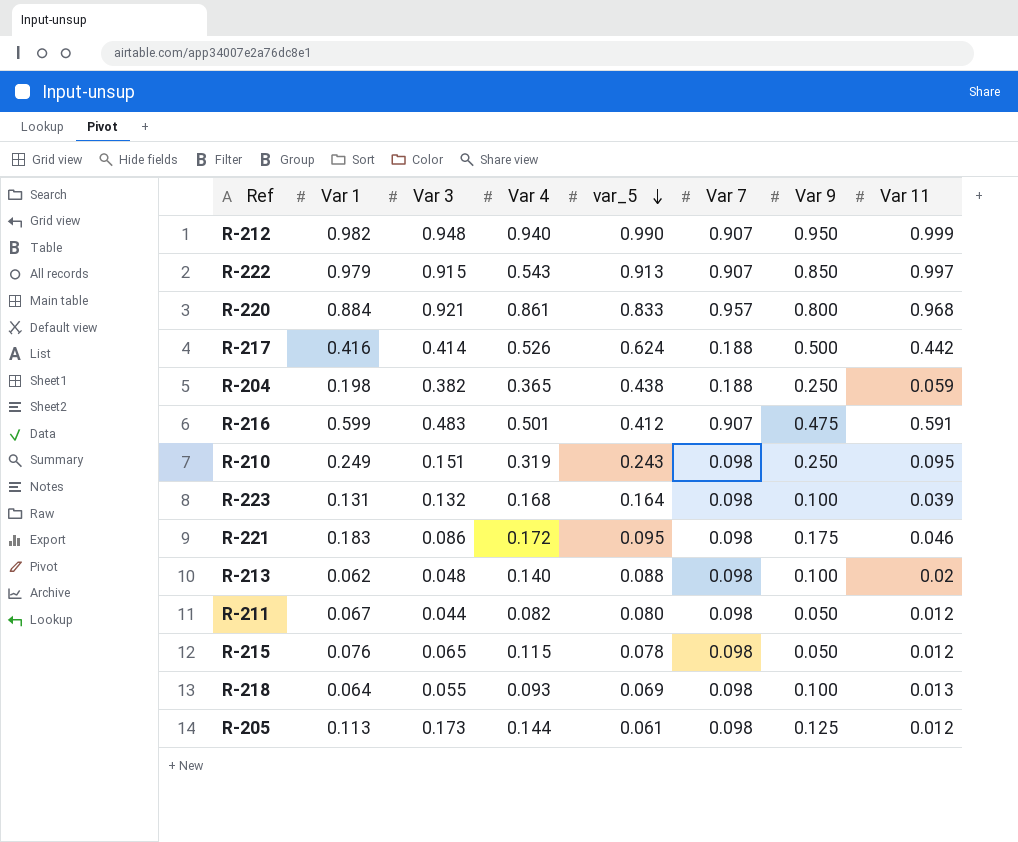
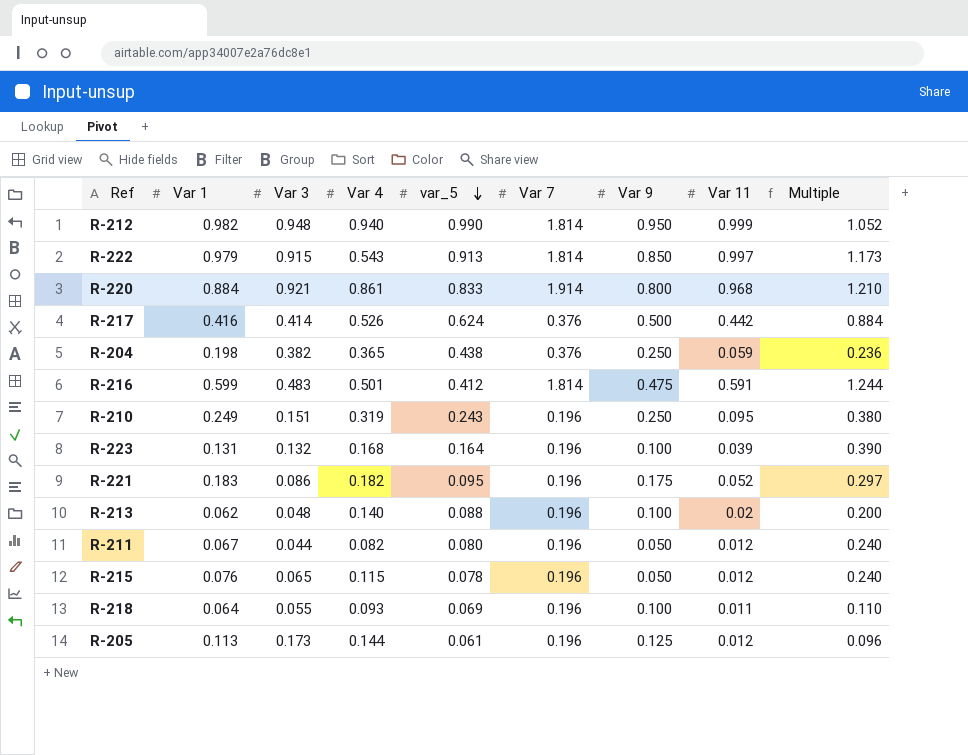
column Multiple | formula: none -> [Var 11] / [Var 9]
R-212 | Var 7: 0.907 -> 1.814
R-222 | Var 7: 0.907 -> 1.814
R-220 | Var 7: 0.957 -> 1.914
R-217 | Var 7: 0.188 -> 0.376
R-204 | Var 7: 0.188 -> 0.376
R-216 | Var 7: 0.907 -> 1.814
R-210 | Var 7: 0.098 -> 0.196
R-223 | Var 7: 0.098 -> 0.196
R-221 | Var 4: 0.172 -> 0.182
R-221 | Var 7: 0.098 -> 0.196
R-221 | Var 11: 0.046 -> 0.052
R-213 | Var 7: 0.098 -> 0.196
R-211 | Var 7: 0.098 -> 0.196
R-215 | Var 7: 0.098 -> 0.196
R-218 | Var 7: 0.098 -> 0.196
R-218 | Var 11: 0.013 -> 0.011
R-205 | Var 7: 0.098 -> 0.196

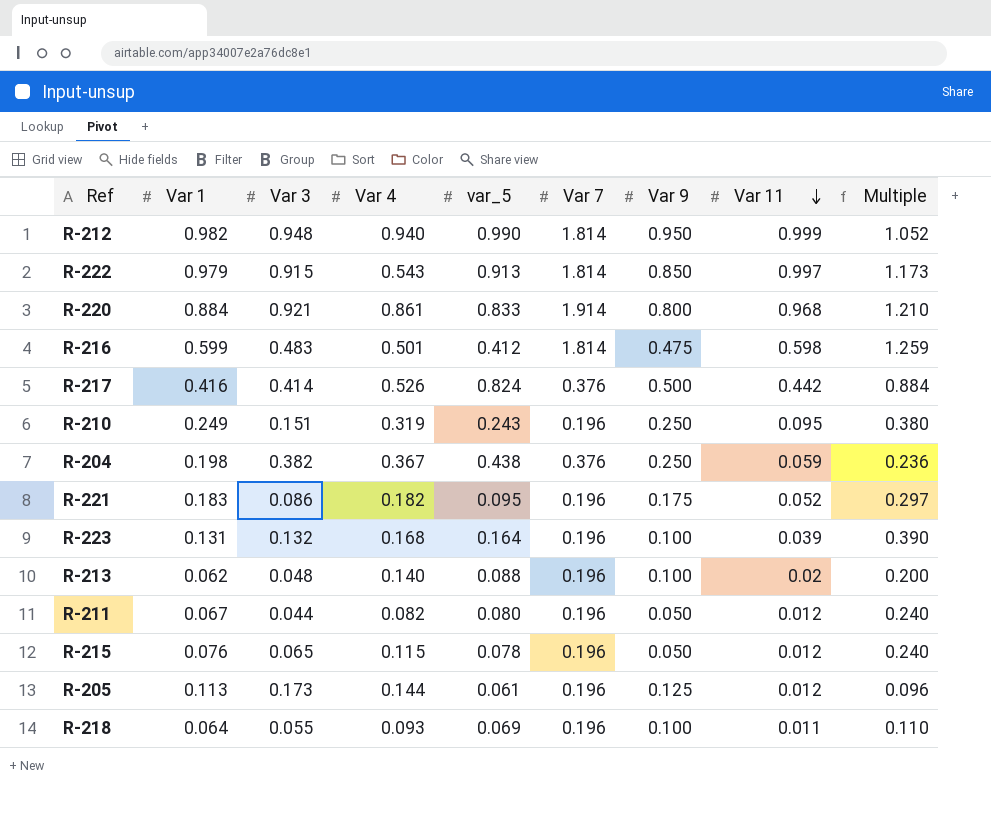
row order: var_5 descending -> Var 11 descending
R-216 | Var 11: 0.591 -> 0.598
R-216 | Multiple: 1.244 -> 1.259
R-217 | var_5: 0.624 -> 0.824
R-204 | Var 4: 0.365 -> 0.367

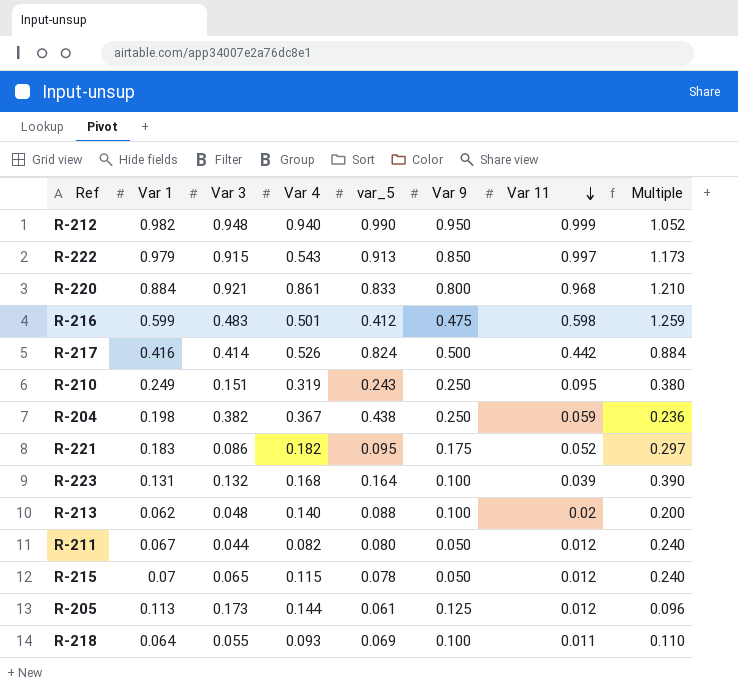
column Var 7 | position: 6 -> none
R-215 | Var 1: 0.076 -> 0.07

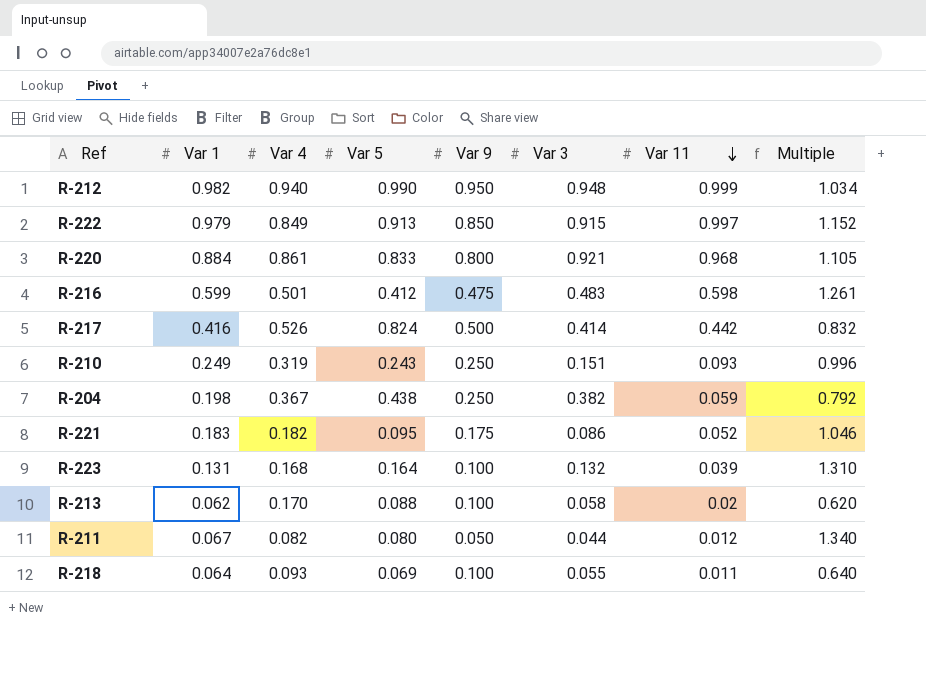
column name: var_5 -> Var 5
column Var 3 | position: 3 -> 6
column Multiple | formula: [Var 11] / [Var 9] -> [Var 1] / [Var 9]
row R-215: 0.07 | 0.065 | 0.115 | 0.078 | 0.050 | 0.012 | 0.240 -> none
row R-205: 0.113 | 0.173 | 0.144 | 0.061 | 0.125 | 0.012 | 0.096 -> none
R-222 | Var 4: 0.543 -> 0.849
R-210 | Var 11: 0.095 -> 0.093
R-213 | Var 4: 0.140 -> 0.170
R-213 | Var 3: 0.048 -> 0.058

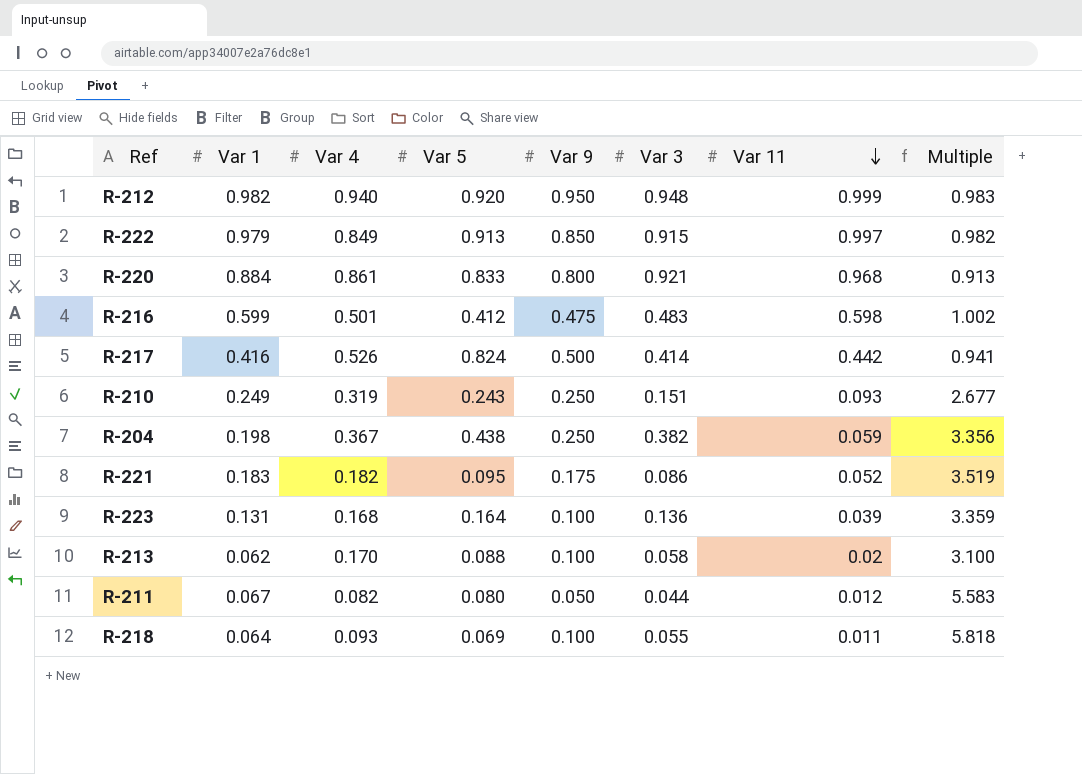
column Multiple | formula: [Var 1] / [Var 9] -> [Var 1] / [Var 11]
R-212 | Var 5: 0.990 -> 0.920
R-223 | Var 3: 0.132 -> 0.136

